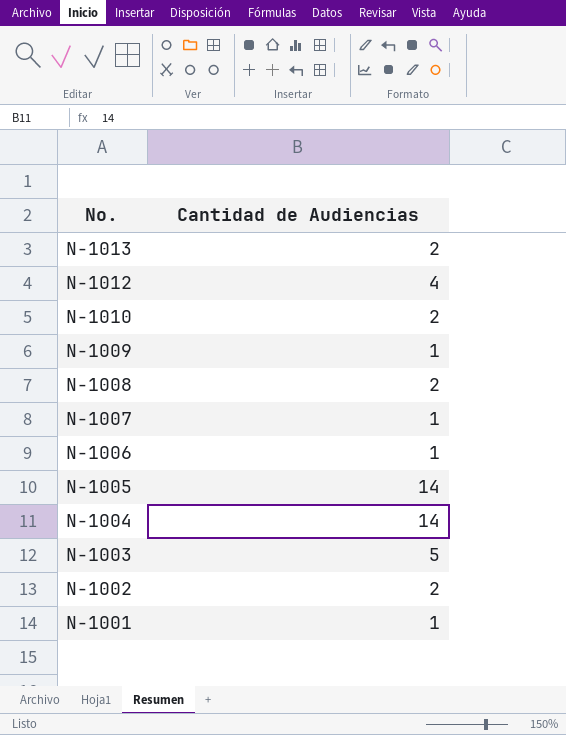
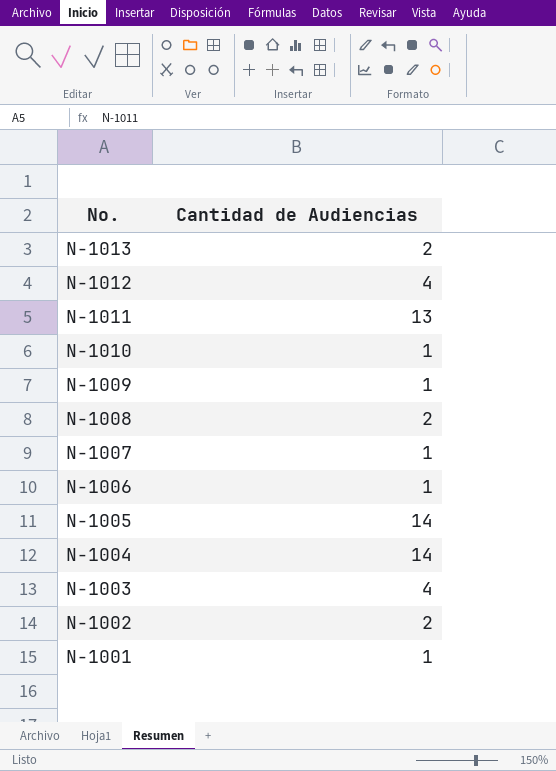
row N-1011: none -> 13
N-1010 | Cantidad de Audiencias: 2 -> 1
N-1003 | Cantidad de Audiencias: 5 -> 4

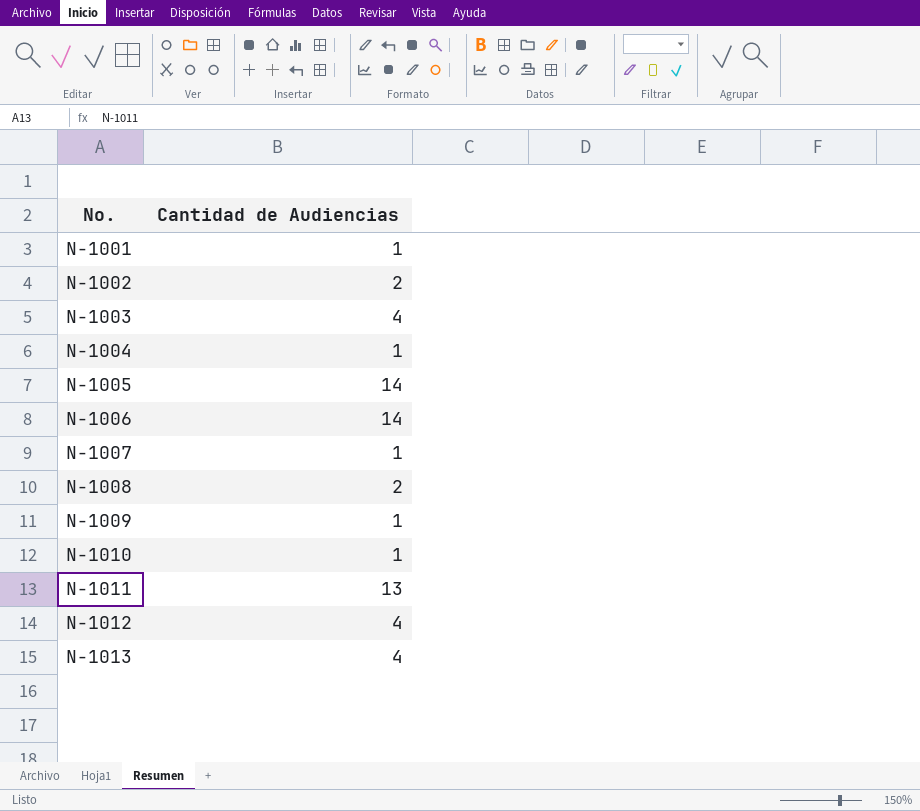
row order: No. descending -> No. ascending
N-1004 | Cantidad de Audiencias: 14 -> 1
N-1006 | Cantidad de Audiencias: 1 -> 14
N-1013 | Cantidad de Audiencias: 2 -> 4

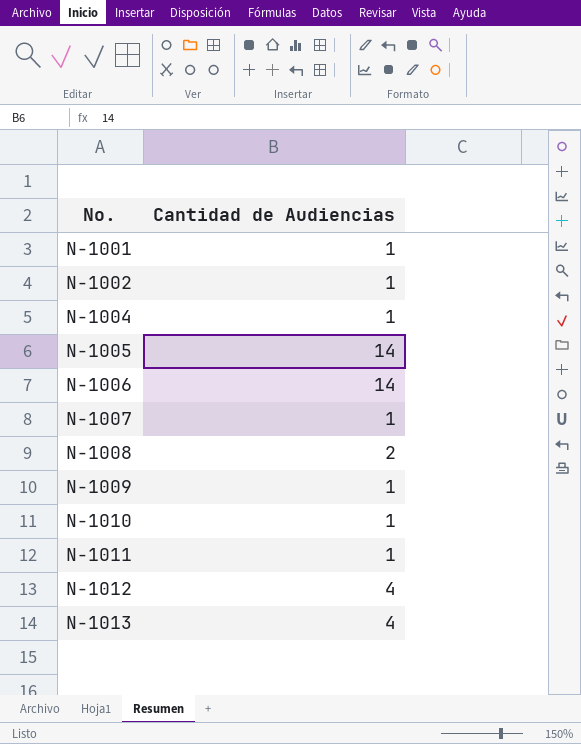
row N-1003: 4 -> none
N-1002 | Cantidad de Audiencias: 2 -> 1
N-1011 | Cantidad de Audiencias: 13 -> 1

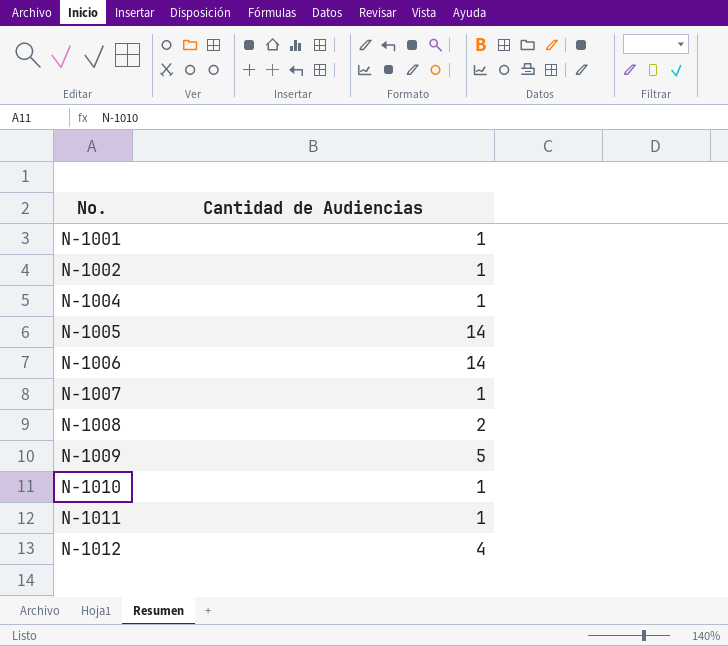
row N-1013: 4 -> none
N-1009 | Cantidad de Audiencias: 1 -> 5

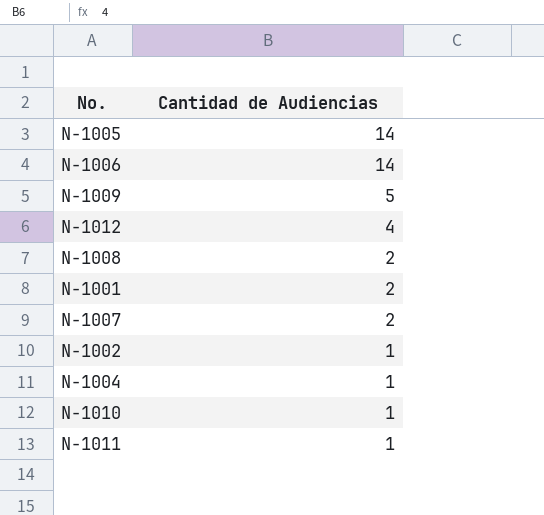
row order: No. ascending -> Cantidad de Audiencias descending
N-1001 | Cantidad de Audiencias: 1 -> 2
N-1007 | Cantidad de Audiencias: 1 -> 2

